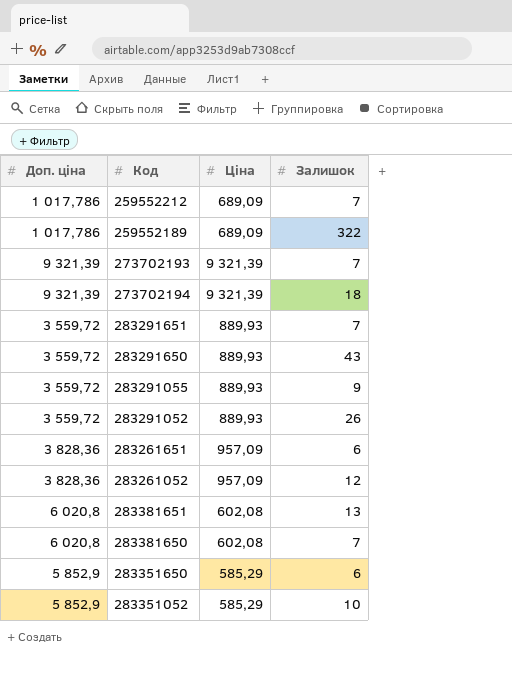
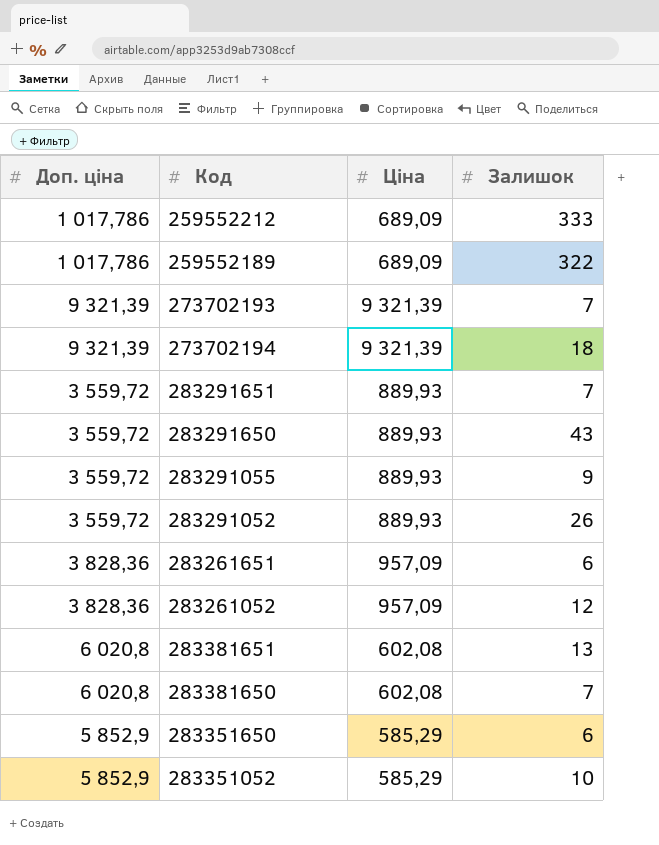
259552212 | Залишок: 7 -> 333

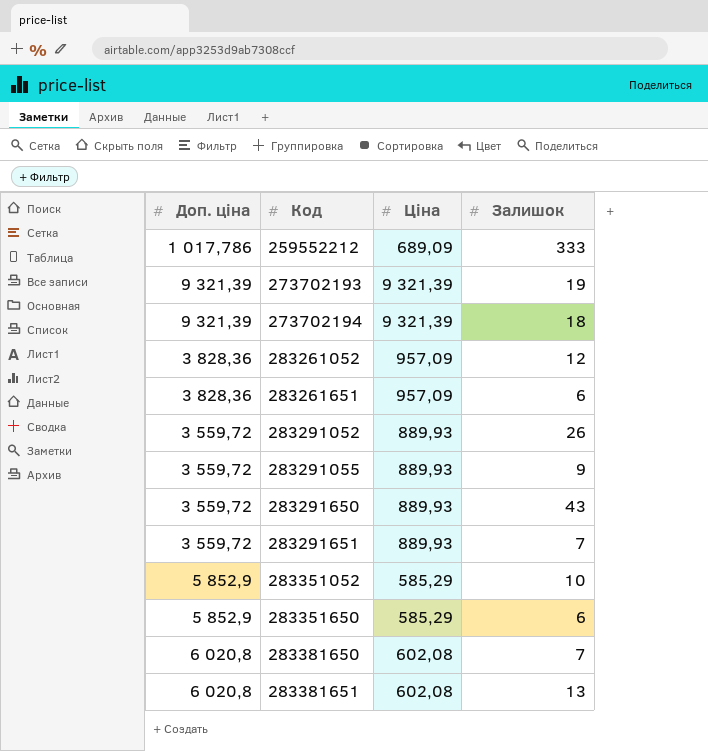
row order: none -> Код ascending
row 259552189: 1 017,786 | 689,09 | 322 -> none
273702193 | Залишок: 7 -> 19

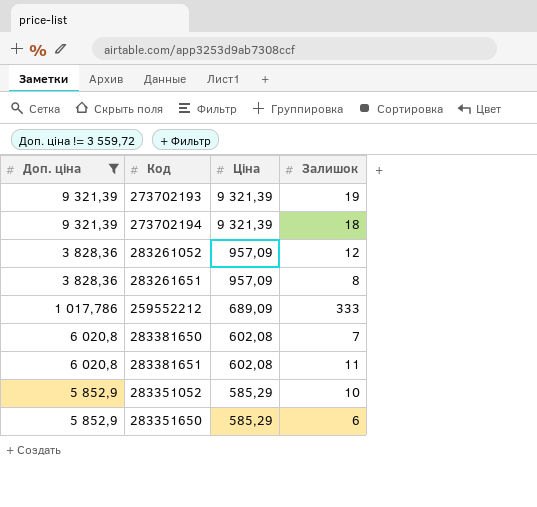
filter: none -> Доп. ціна != 3 559,72
row order: Код ascending -> Ціна descending
283261651 | Залишок: 6 -> 8
283381651 | Залишок: 13 -> 11

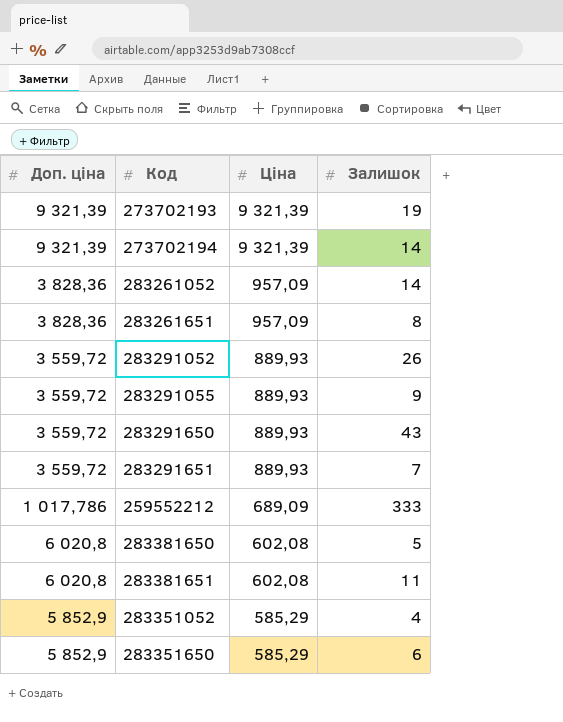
filter: Доп. ціна != 3 559,72 -> none
273702194 | Залишок: 18 -> 14
283261052 | Залишок: 12 -> 14
283381650 | Залишок: 7 -> 5
283351052 | Залишок: 10 -> 4

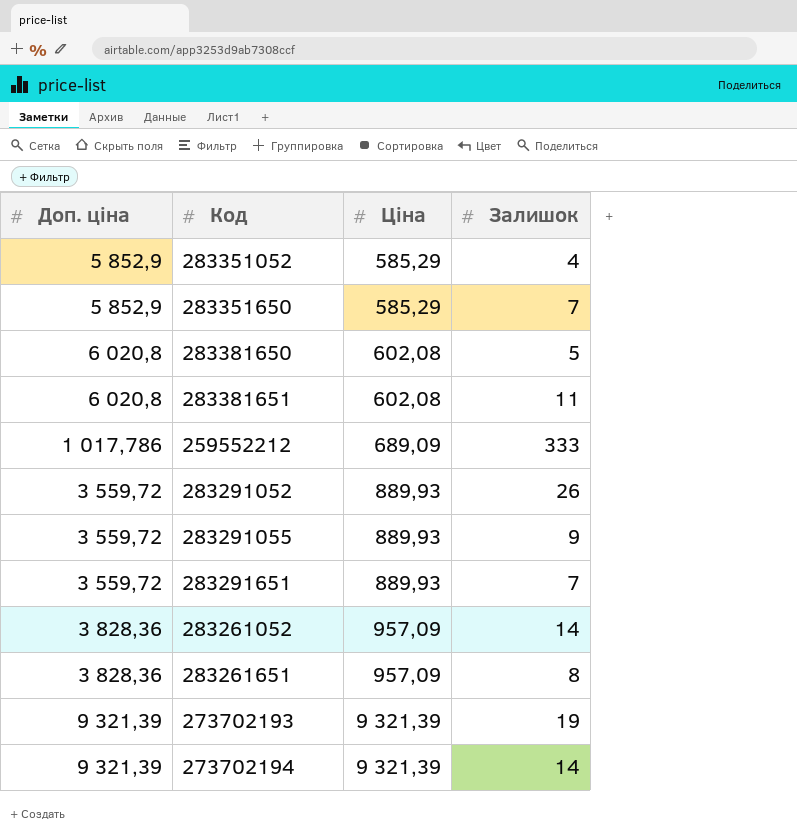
row order: Ціна descending -> Ціна ascending
row 283291650: 3 559,72 | 889,93 | 43 -> none
283351650 | Залишок: 6 -> 7

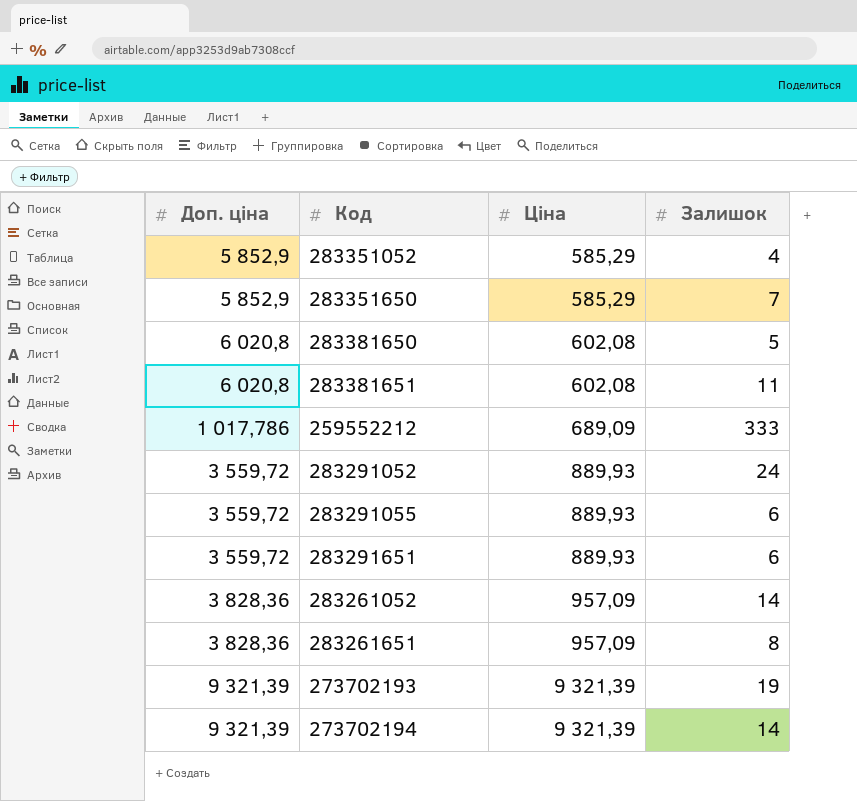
283291052 | Залишок: 26 -> 24
283291055 | Залишок: 9 -> 6
283291651 | Залишок: 7 -> 6

